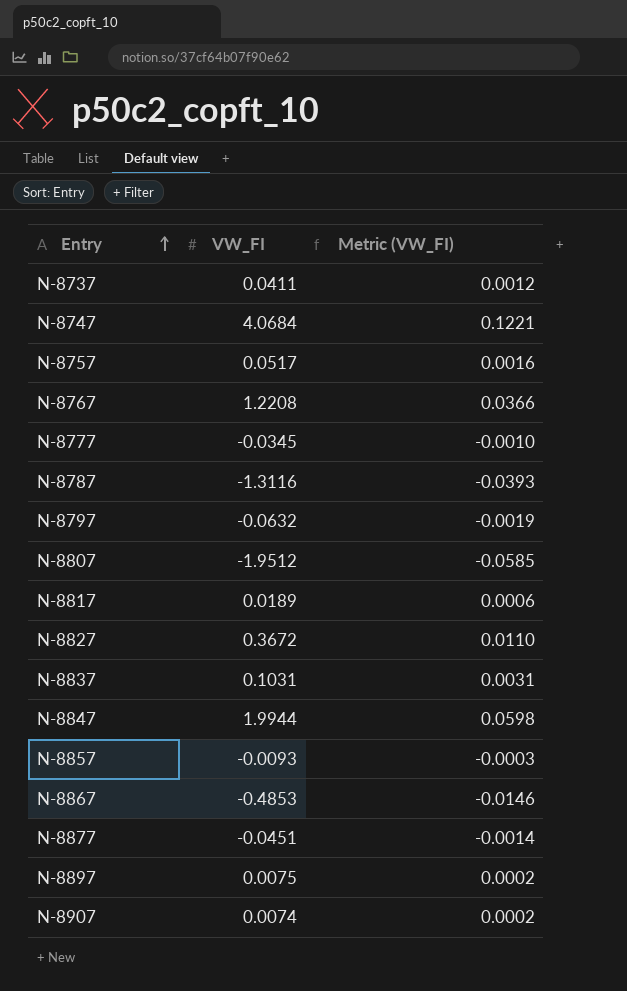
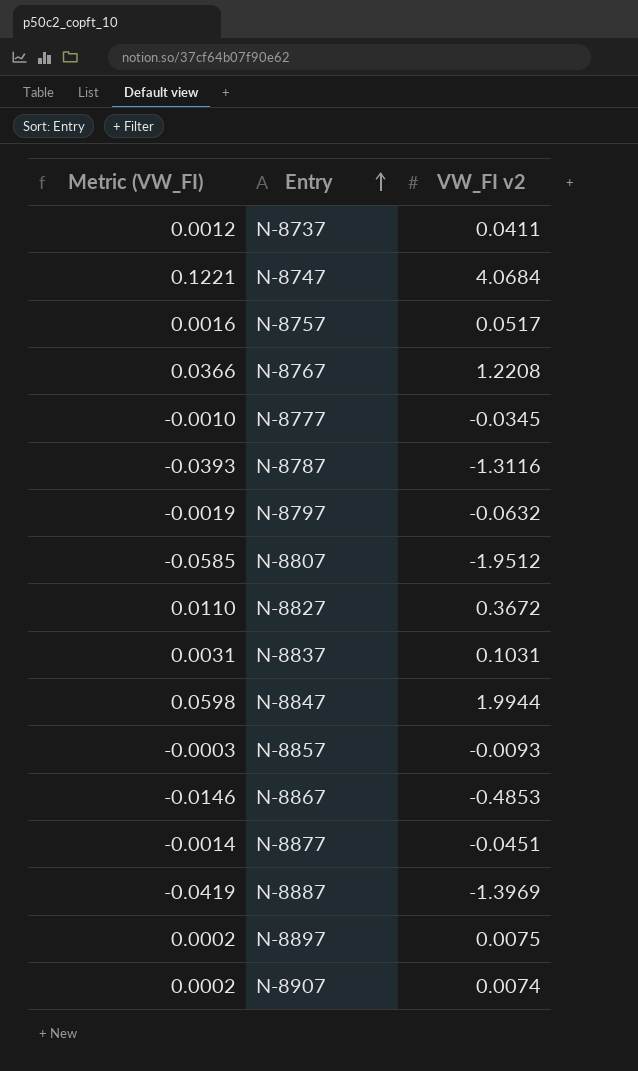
column Metric (VW_FI) | position: 3 -> 1
column name: VW_FI -> VW_FI v2
row N-8817: 0.0189 | 0.0006 -> none
row N-8887: none -> -0.0419 | -1.3969

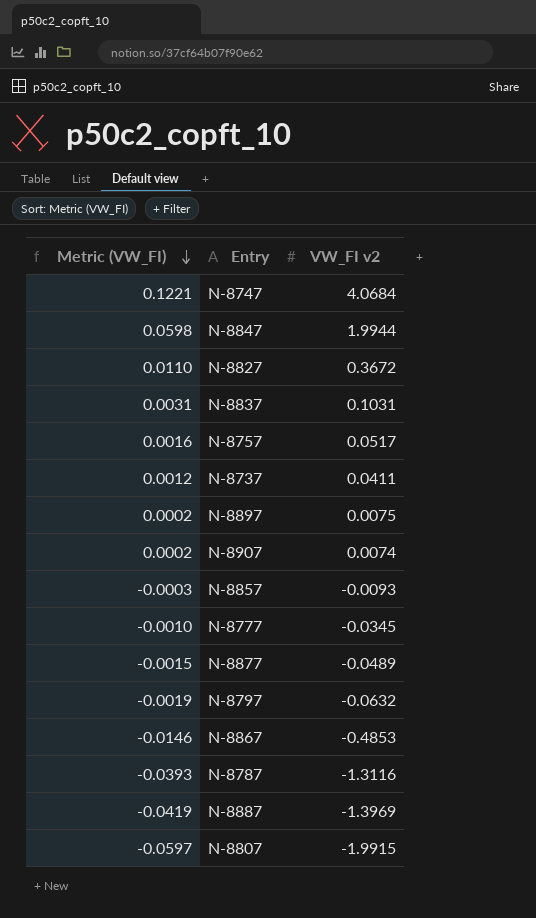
row order: Entry ascending -> Metric (VW_FI) descending
row N-8767: 0.0366 | 1.2208 -> none
N-8877 | Metric (VW_FI): -0.0014 -> -0.0015
N-8877 | VW_FI v2: -0.0451 -> -0.0489
N-8807 | Metric (VW_FI): -0.0585 -> -0.0597
N-8807 | VW_FI v2: -1.9512 -> -1.9915

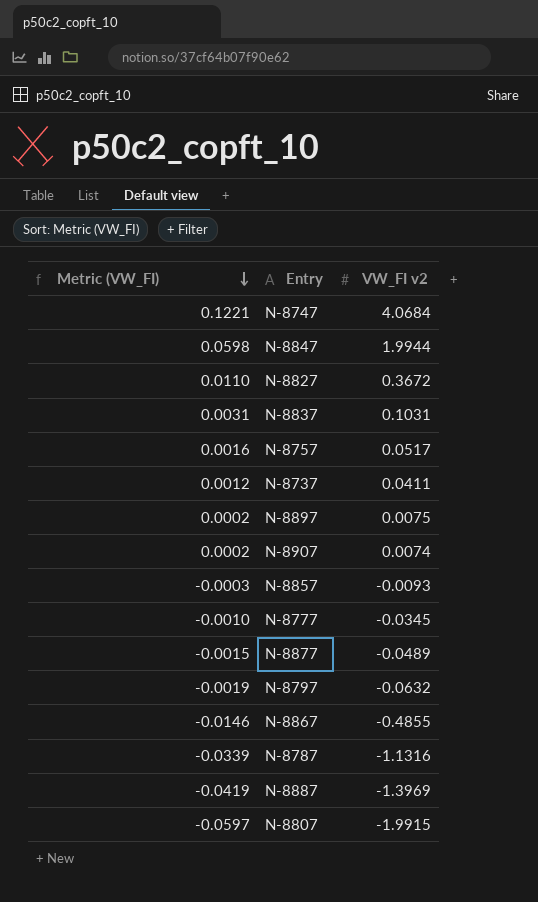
N-8867 | VW_FI v2: -0.4853 -> -0.4855
N-8787 | Metric (VW_FI): -0.0393 -> -0.0339
N-8787 | VW_FI v2: -1.3116 -> -1.1316

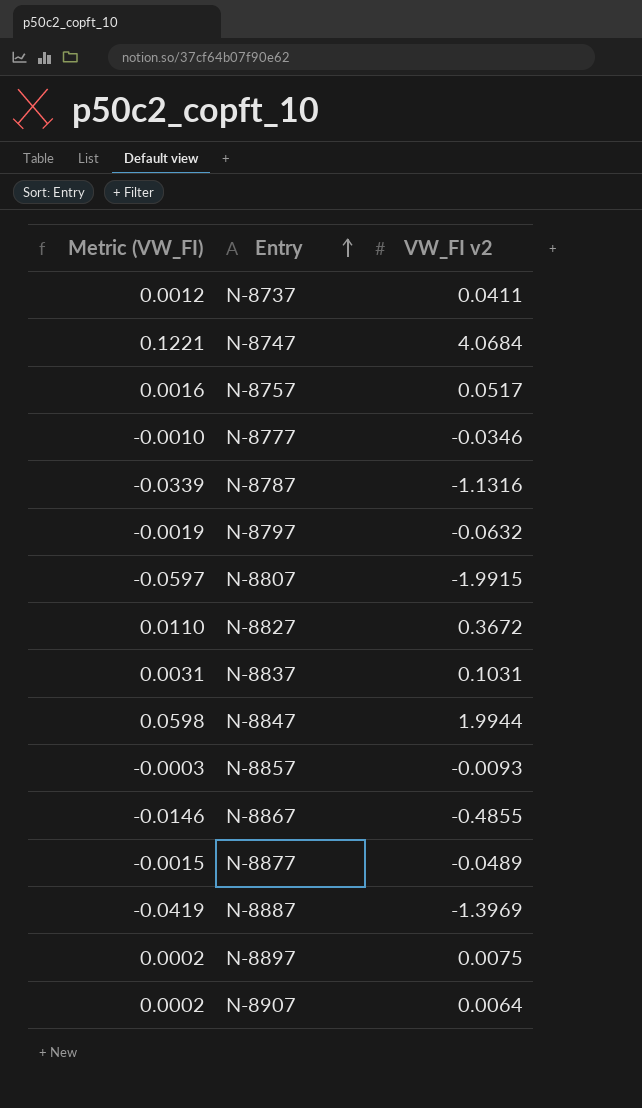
row order: Metric (VW_FI) descending -> Entry ascending
N-8777 | VW_FI v2: -0.0345 -> -0.0346
N-8907 | VW_FI v2: 0.0074 -> 0.0064

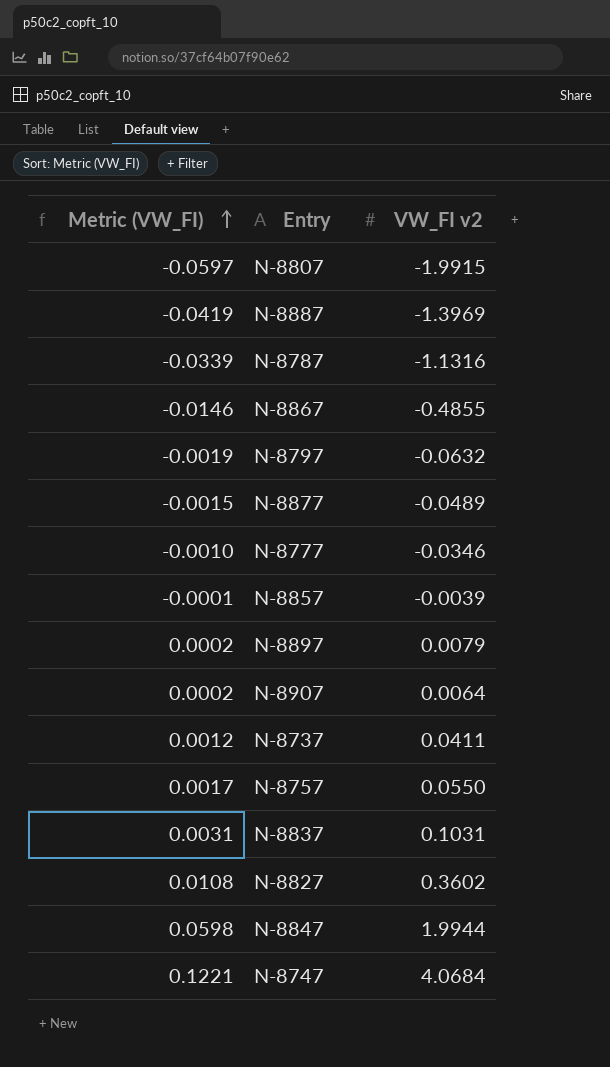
row order: Entry ascending -> Metric (VW_FI) ascending
N-8857 | Metric (VW_FI): -0.0003 -> -0.0001
N-8857 | VW_FI v2: -0.0093 -> -0.0039
N-8897 | VW_FI v2: 0.0075 -> 0.0079
N-8757 | Metric (VW_FI): 0.0016 -> 0.0017
N-8757 | VW_FI v2: 0.0517 -> 0.0550
N-8827 | Metric (VW_FI): 0.0110 -> 0.0108
N-8827 | VW_FI v2: 0.3672 -> 0.3602

